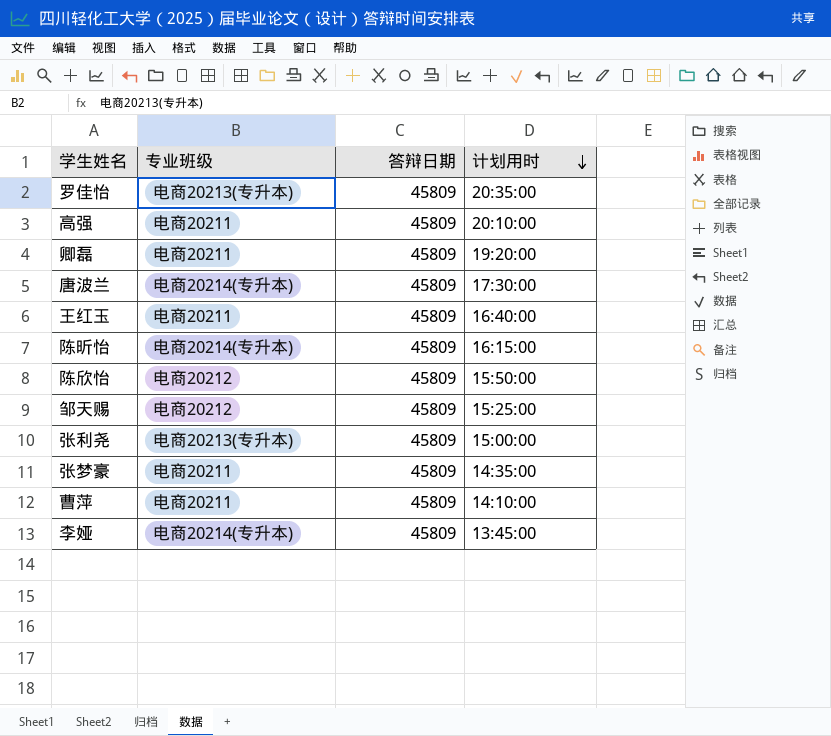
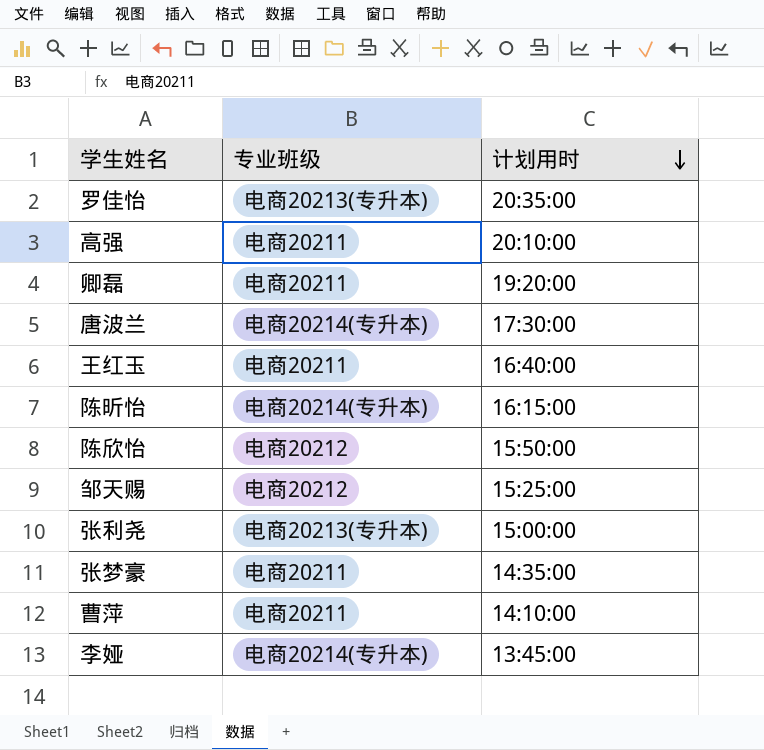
column 答辩日期 | position: 3 -> none

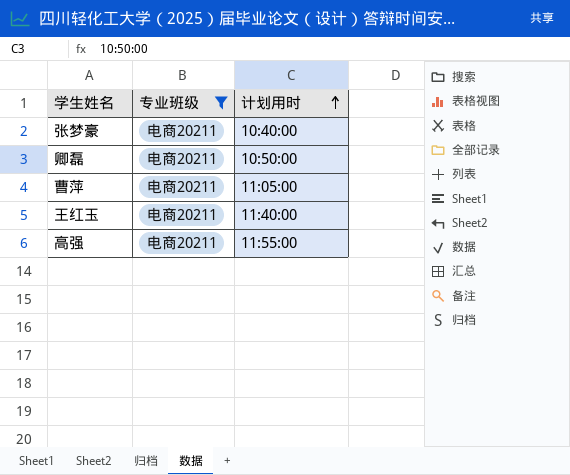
filter: none -> 专业班级 = 电商20211
row order: 计划用时 descending -> 计划用时 ascending
张梦豪 | 计划用时: 14:35:00 -> 10:40:00
卿磊 | 计划用时: 19:20:00 -> 10:50:00
曹萍 | 计划用时: 14:10:00 -> 11:05:00
王红玉 | 计划用时: 16:40:00 -> 11:40:00
高强 | 计划用时: 20:10:00 -> 11:55:00

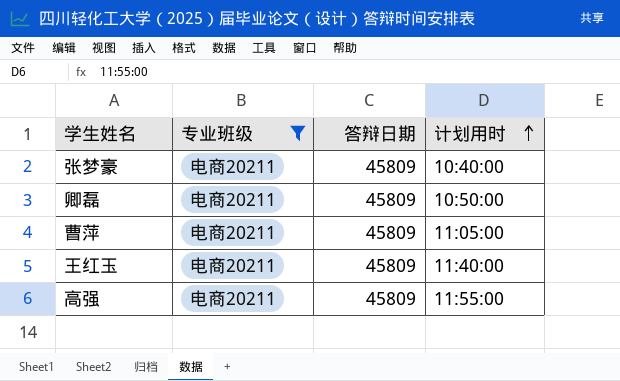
column 答辩日期 | position: none -> 3

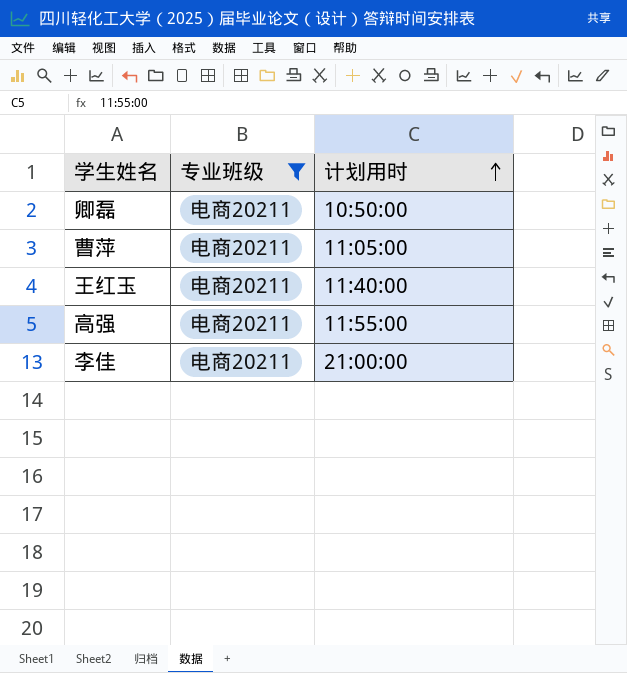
column 答辩日期 | position: 3 -> none
row 张梦豪: 电商20211 | 45809 | 10:40:00 -> none
row 李佳: none -> 电商20211 | 21:00:00

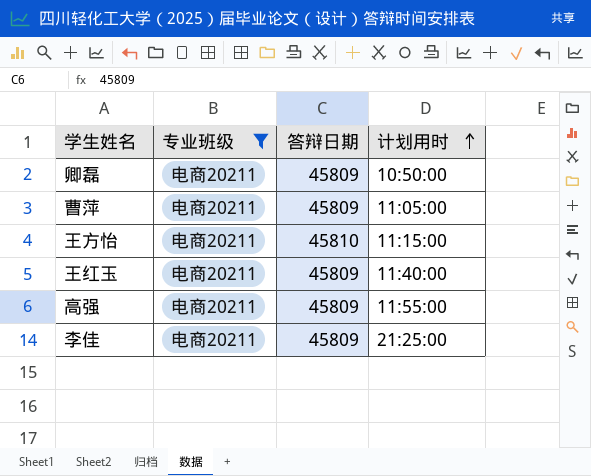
column 答辩日期 | position: none -> 3
row 王方怡: none -> 电商20211 | 45810 | 11:15:00
李佳 | 计划用时: 21:00:00 -> 21:25:00

